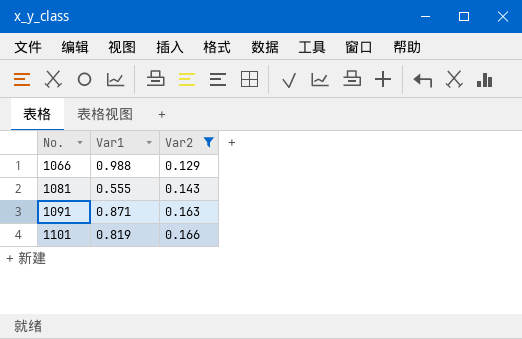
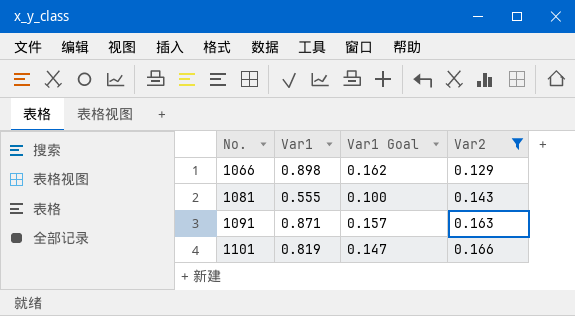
column Var1 Goal | formula: none -> [Var1] * 0.18
1066 | Var1: 0.988 -> 0.898

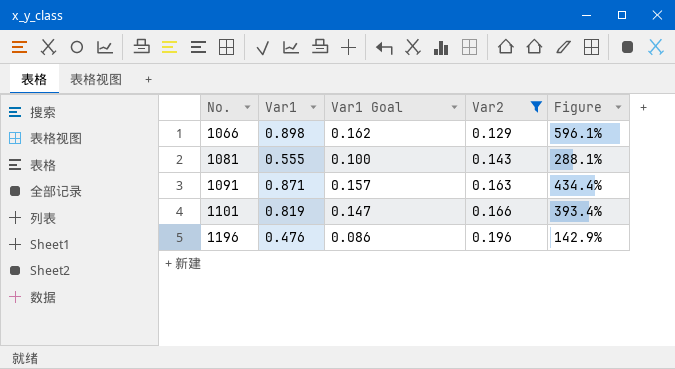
column Figure | formula: none -> ([Var1] - [Var2]) / [Var2]
row 1196: none -> 0.476 | 0.086 | 0.196 | 142.9%

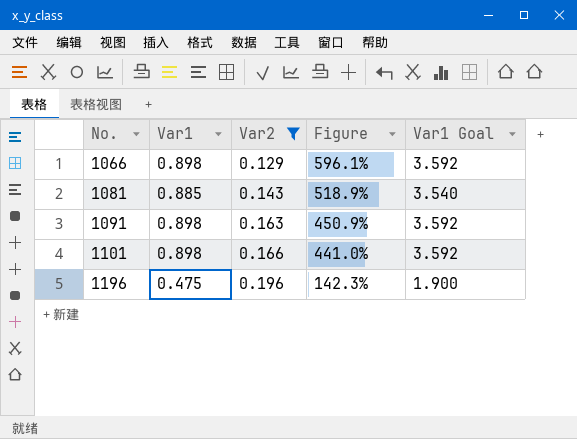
column Var1 Goal | formula: [Var1] * 0.18 -> [Var1] * 4
column Var1 Goal | position: 3 -> 5
1081 | Var1: 0.555 -> 0.885
1081 | Figure: 288.1% -> 518.9%
1091 | Var1: 0.871 -> 0.898
1091 | Figure: 434.4% -> 450.9%
1101 | Var1: 0.819 -> 0.898
1101 | Figure: 393.4% -> 441.0%
1196 | Var1: 0.476 -> 0.475
1196 | Figure: 142.9% -> 142.3%

